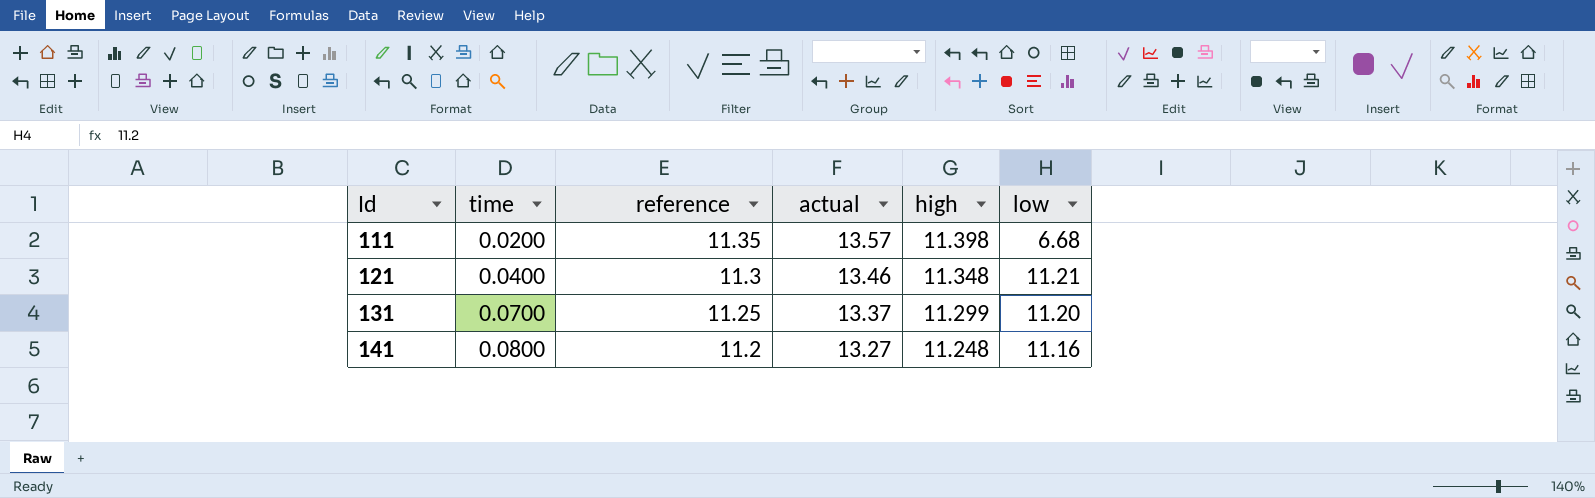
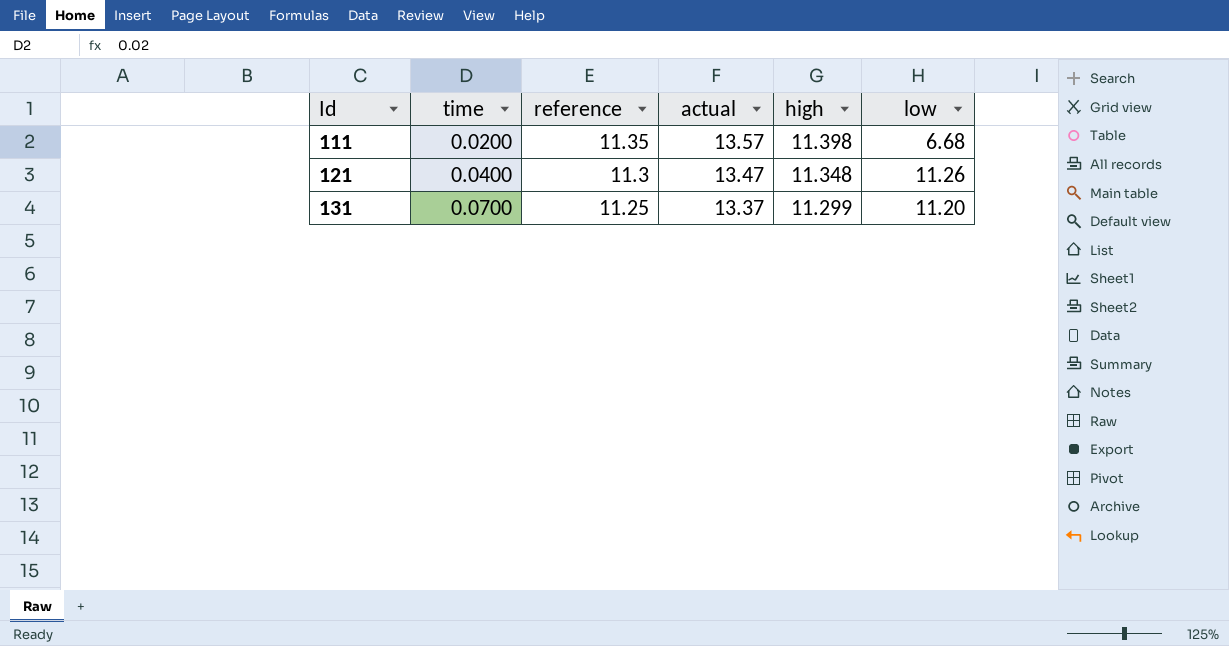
row 141: 0.0800 | 11.2 | 13.27 | 11.248 | 11.16 -> none
121 | actual: 13.46 -> 13.47
121 | low: 11.21 -> 11.26

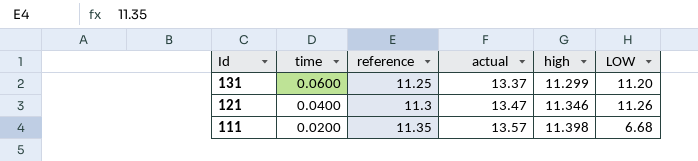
row order: Id ascending -> Id descending
column name: low -> LOW
131 | time: 0.0700 -> 0.0600
121 | high: 11.348 -> 11.346

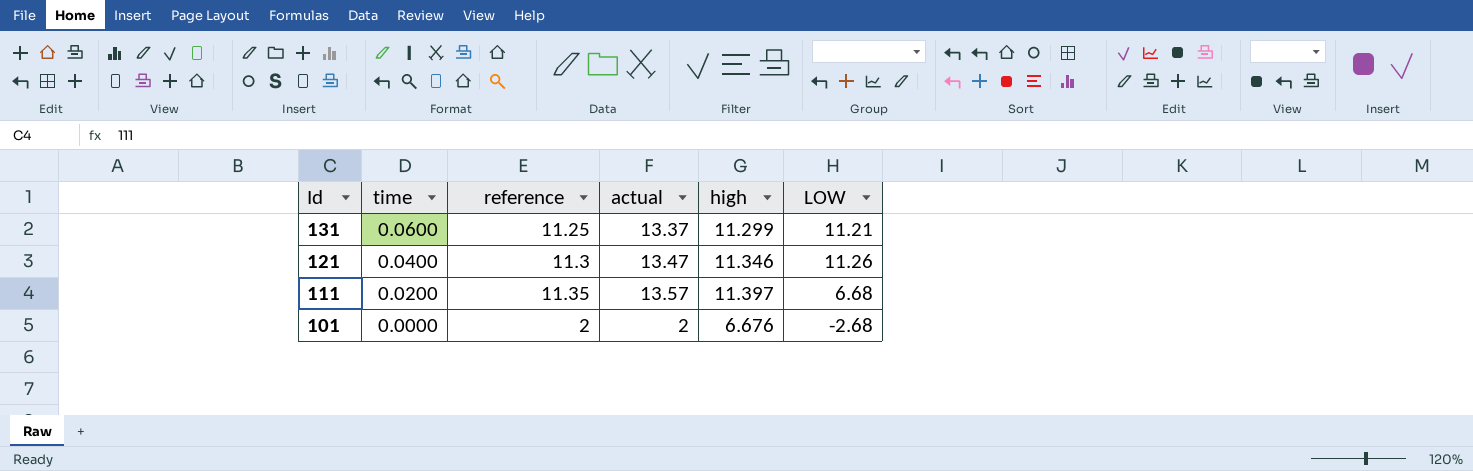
131 | LOW: 11.20 -> 11.21
111 | high: 11.398 -> 11.397
row 101: none -> 0.0000 | 2 | 2 | 6.676 | -2.68

